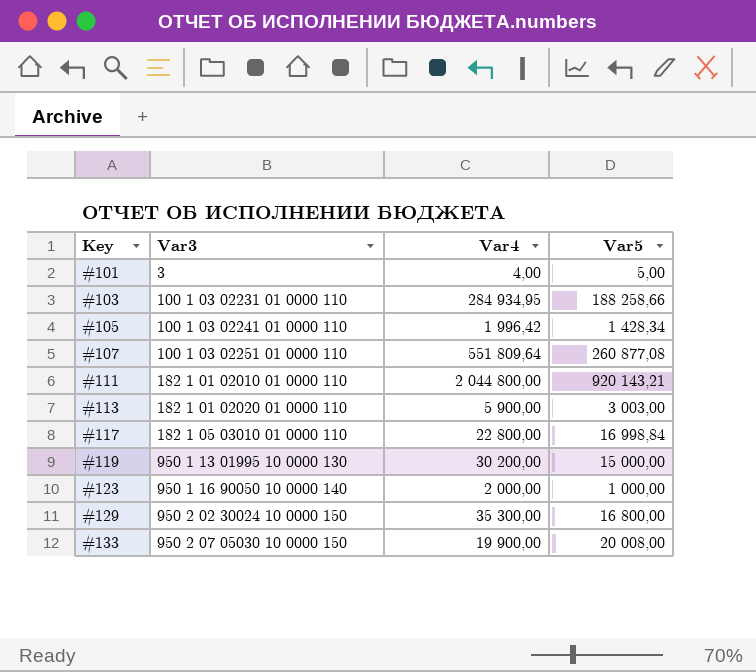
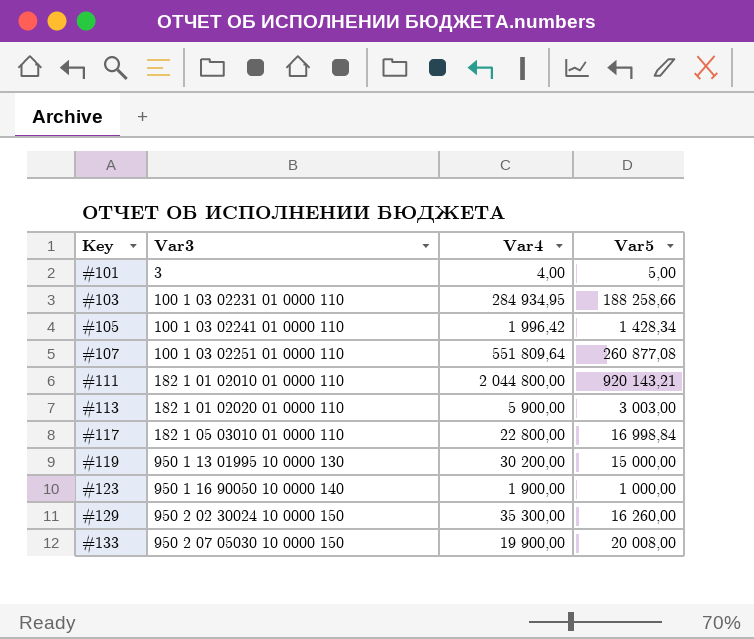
#123 | Var4: 2 000,00 -> 1 900,00
#129 | Var5: 16 800,00 -> 16 260,00

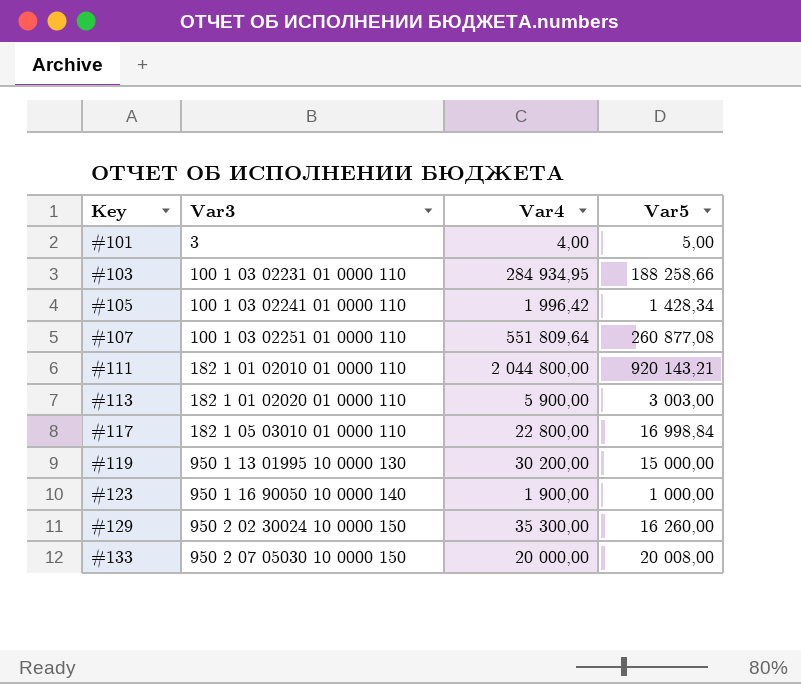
#133 | Var4: 19 900,00 -> 20 000,00

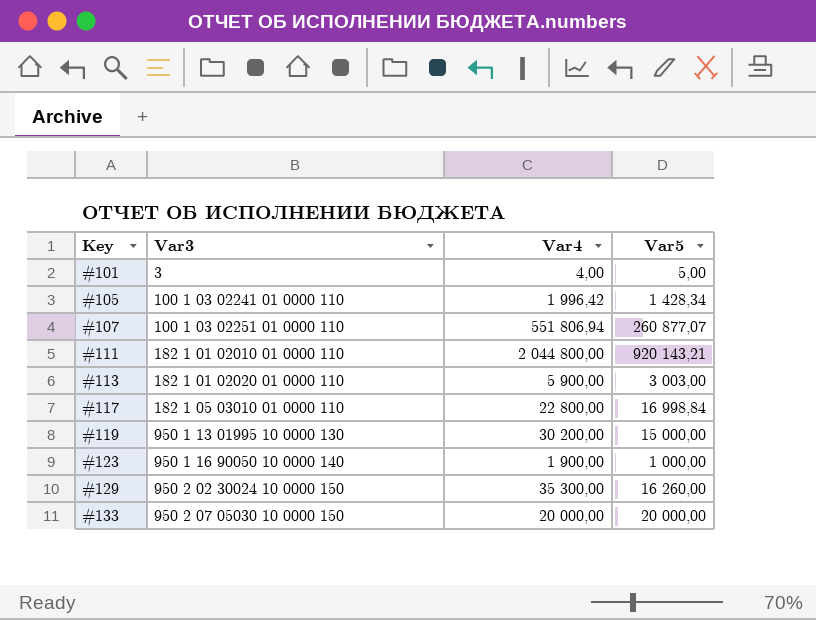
row #103: 100 1 03 02231 01 0000 110 | 284 934,95 | 188 258,66 -> none
#107 | Var4: 551 809,64 -> 551 806,94
#107 | Var5: 260 877,08 -> 260 877,07
#133 | Var5: 20 008,00 -> 20 000,00

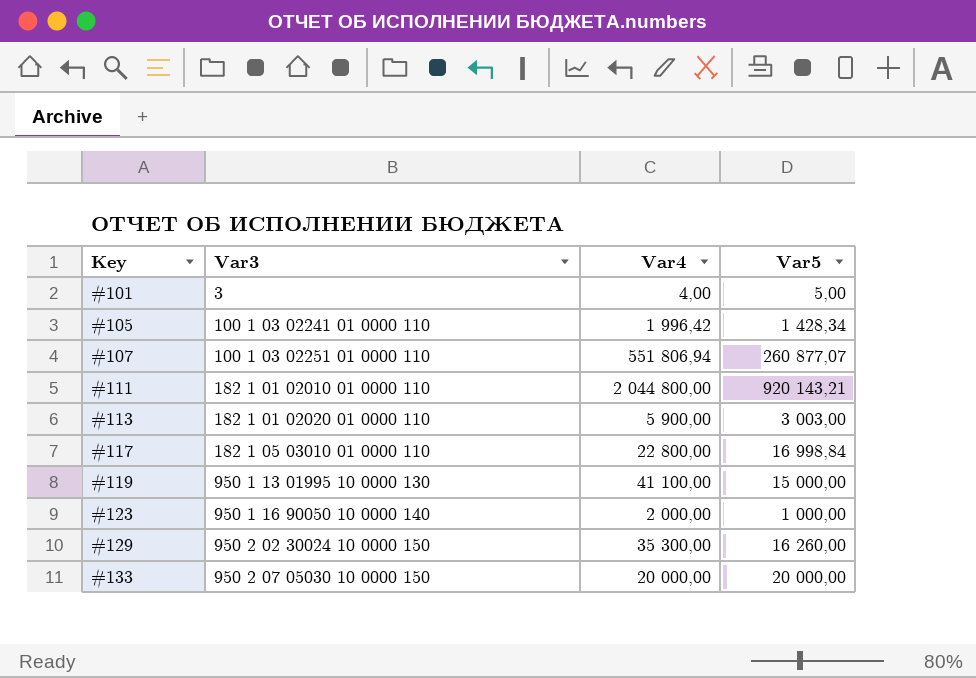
#119 | Var4: 30 200,00 -> 41 100,00
#123 | Var4: 1 900,00 -> 2 000,00

